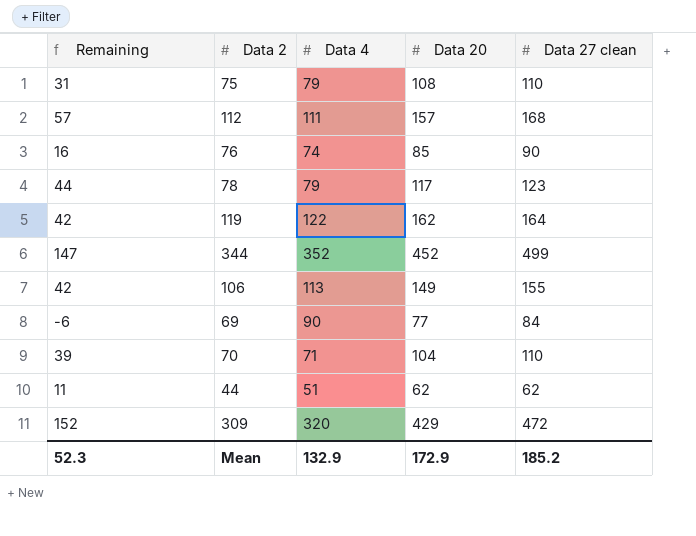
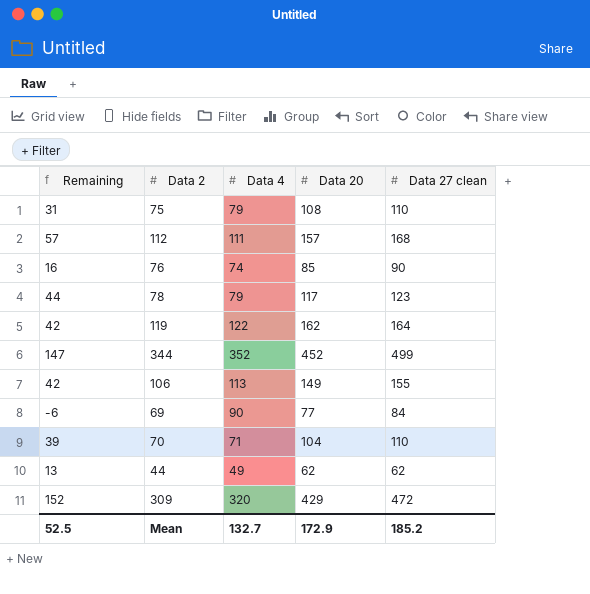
44 | Remaining: 11 -> 13
44 | Data 4: 51 -> 49
Mean | Remaining: 52.3 -> 52.5
Mean | Data 4: 132.9 -> 132.7

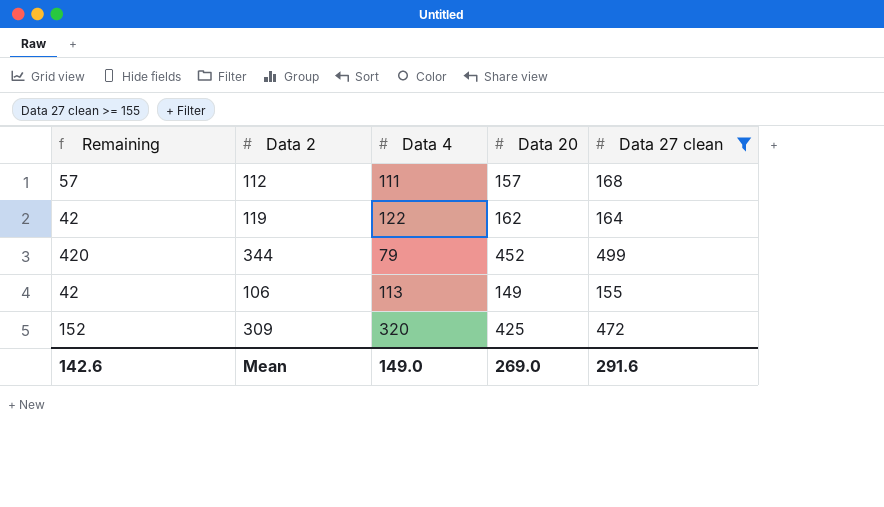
filter: none -> Data 27 clean >= 155
344 | Remaining: 147 -> 420
344 | Data 4: 352 -> 79
309 | Data 20: 429 -> 425
Mean | Remaining: 52.5 -> 142.6
Mean | Data 4: 132.7 -> 149.0
Mean | Data 20: 172.9 -> 269.0
Mean | Data 27 clean: 185.2 -> 291.6

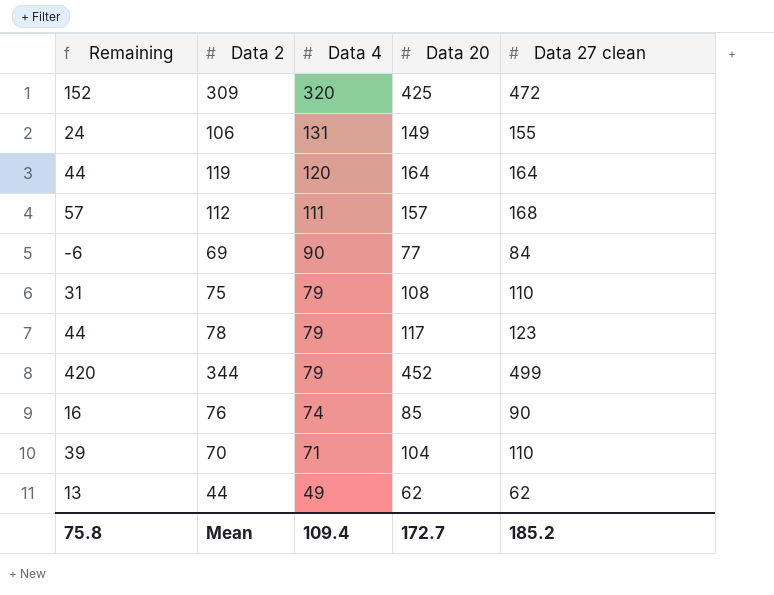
filter: Data 27 clean >= 155 -> none
row order: none -> Data 4 descending
106 | Remaining: 42 -> 24
106 | Data 4: 113 -> 131
119 | Remaining: 42 -> 44
119 | Data 4: 122 -> 120
119 | Data 20: 162 -> 164
Mean | Remaining: 142.6 -> 75.8
Mean | Data 4: 149.0 -> 109.4
Mean | Data 20: 269.0 -> 172.7
Mean | Data 27 clean: 291.6 -> 185.2

